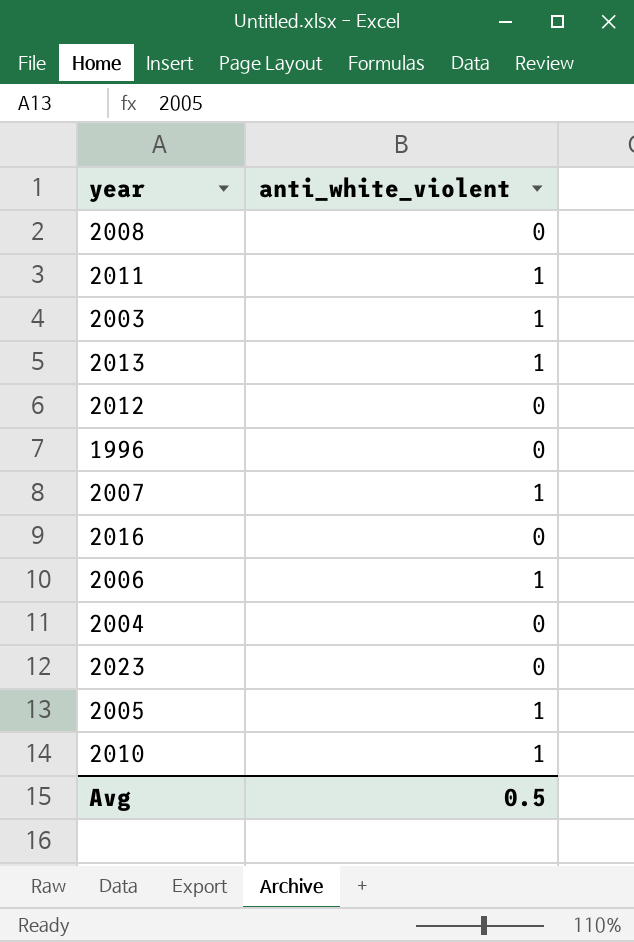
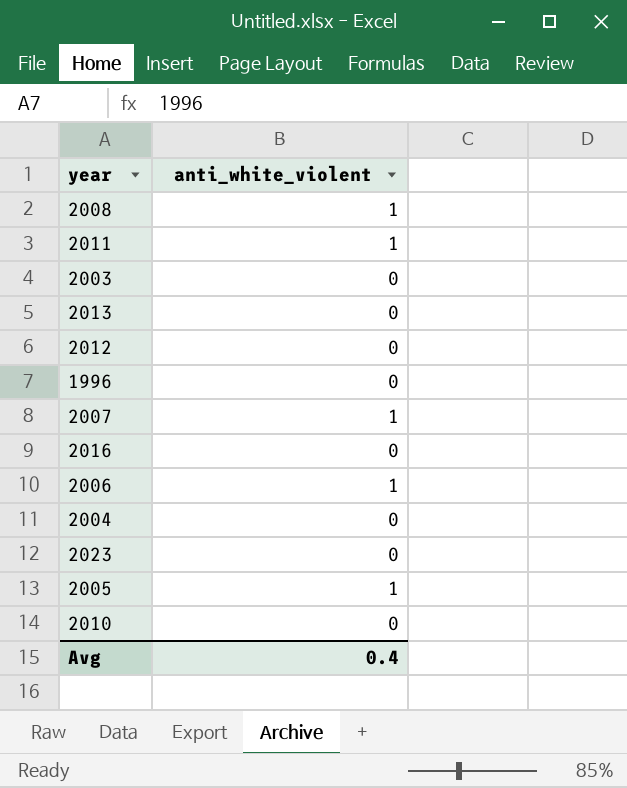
2008 | anti_white_violent: 0 -> 1
2003 | anti_white_violent: 1 -> 0
2013 | anti_white_violent: 1 -> 0
2010 | anti_white_violent: 1 -> 0
Avg | anti_white_violent: 0.5 -> 0.4

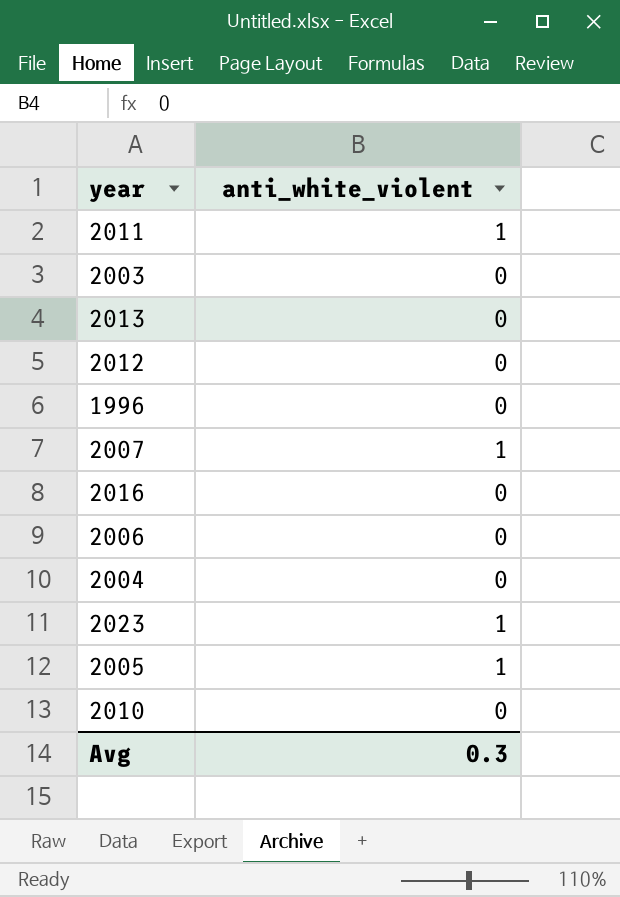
row 2008: 1 -> none
2006 | anti_white_violent: 1 -> 0
2023 | anti_white_violent: 0 -> 1
Avg | anti_white_violent: 0.4 -> 0.3

